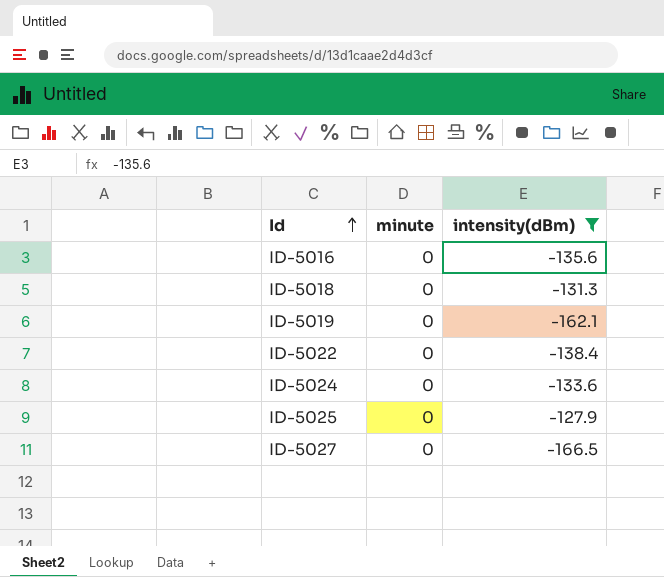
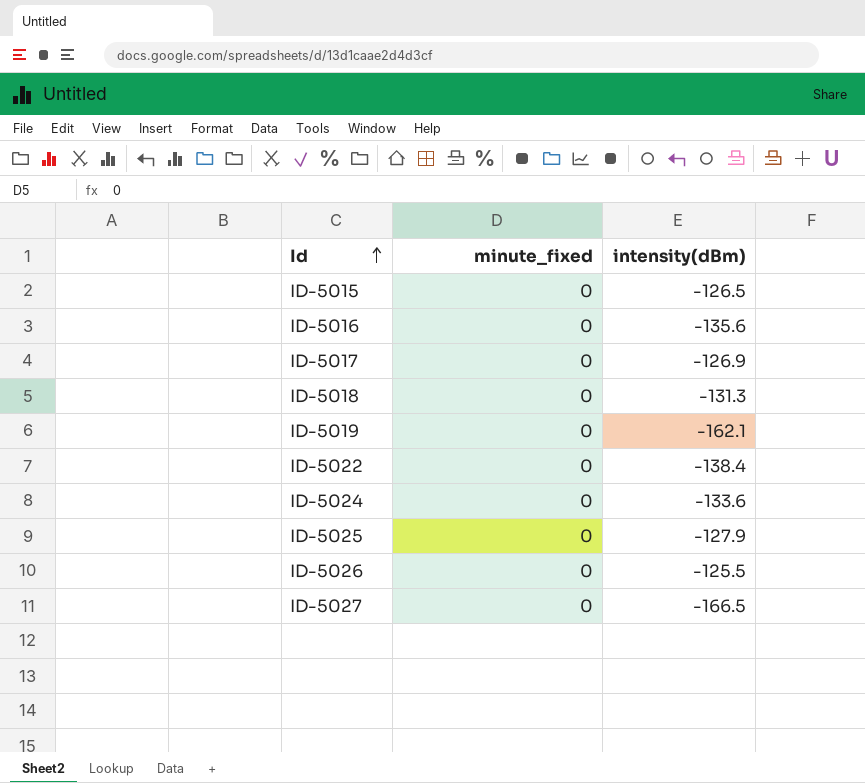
filter: intensity(dBm) <= -127.9 -> none
column name: minute -> minute_fixed

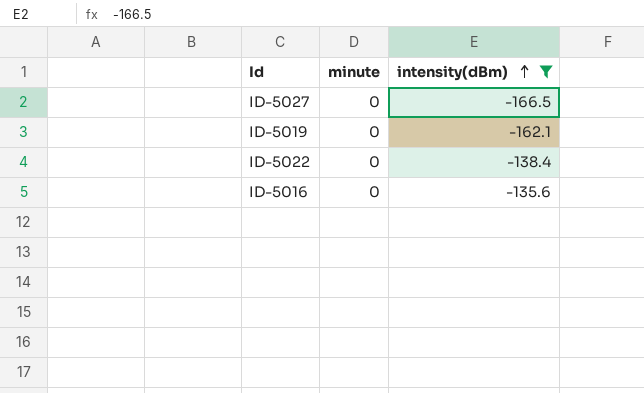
filter: none -> intensity(dBm) <= -135.6
row order: Id ascending -> intensity(dBm) ascending
column name: minute_fixed -> minute

